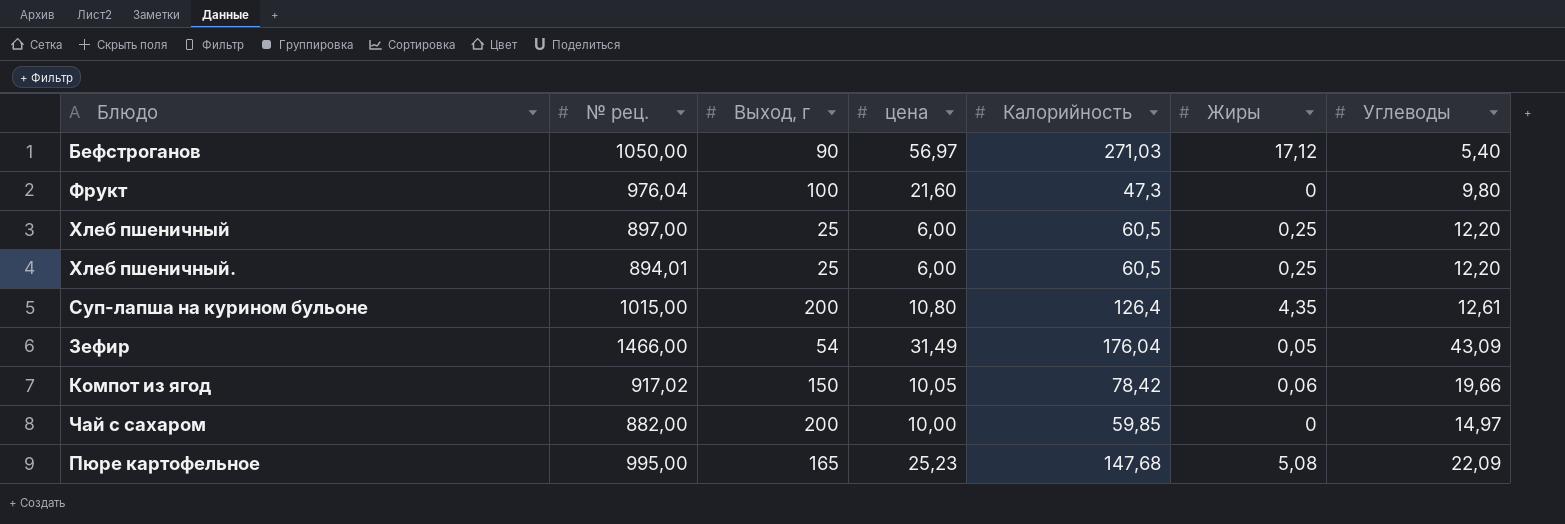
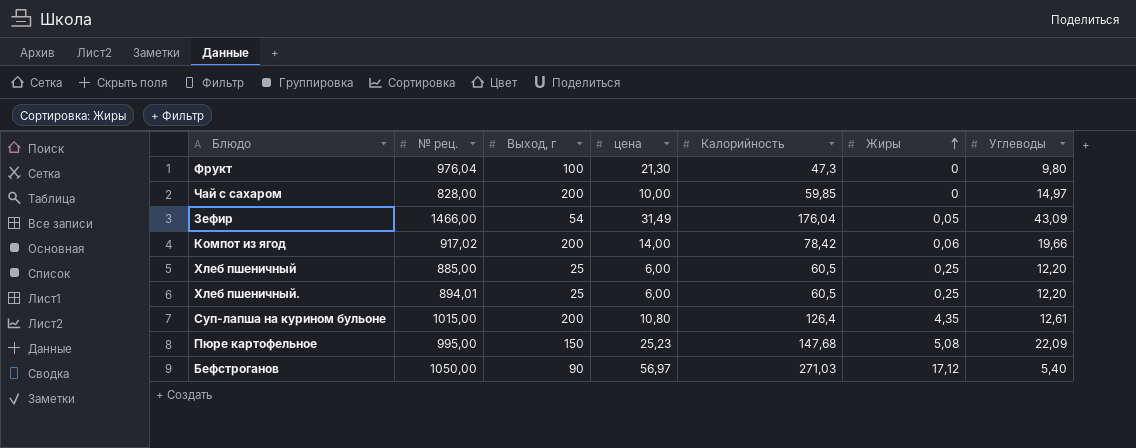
row order: none -> Жиры ascending
Фрукт | цена: 21,60 -> 21,30
Чай с сахаром | № рец.: 882,00 -> 828,00
Компот из ягод | Выход, г: 150 -> 200
Компот из ягод | цена: 10,05 -> 14,00
Хлеб пшеничный | № рец.: 897,00 -> 885,00
Пюре картофельное | Выход, г: 165 -> 150

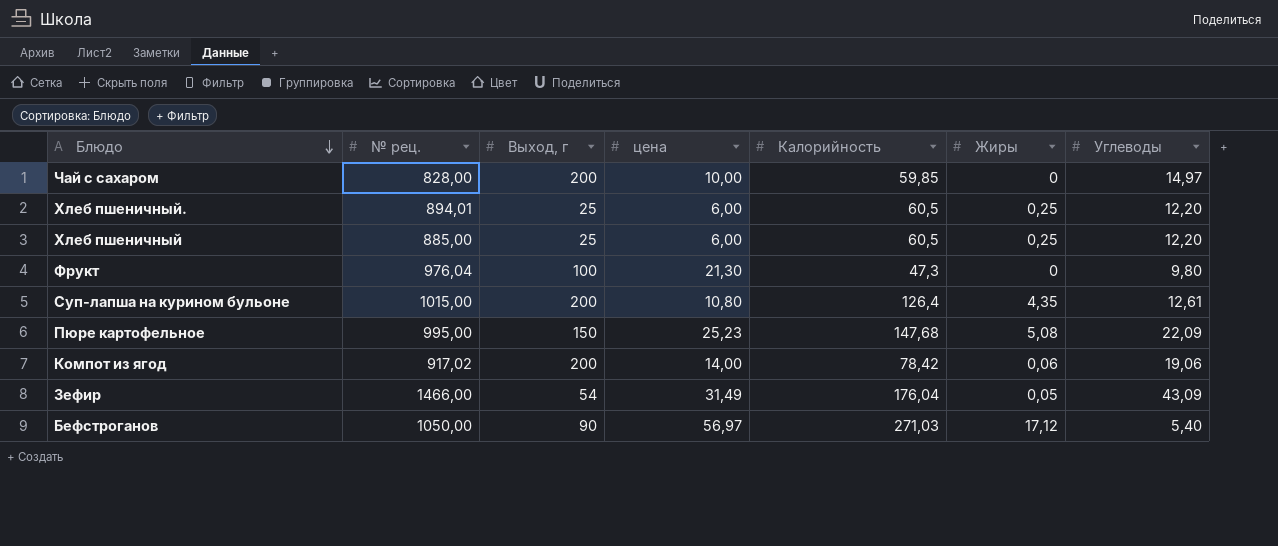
row order: Жиры ascending -> Блюдо descending
Компот из ягод | Углеводы: 19,66 -> 19,06

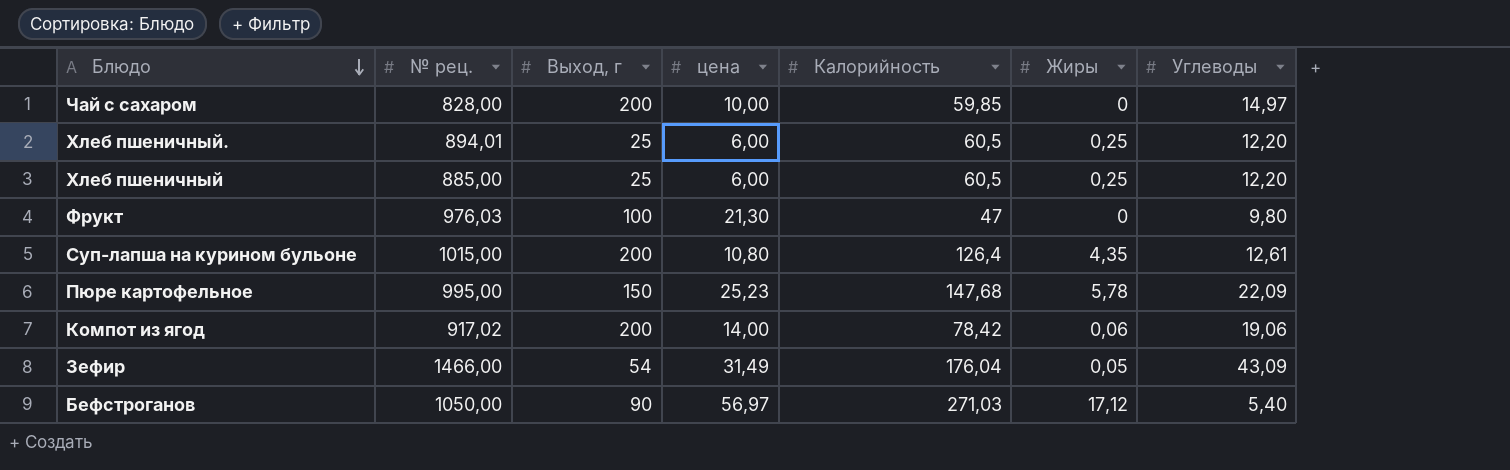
Фрукт | № рец.: 976,04 -> 976,03
Фрукт | Калорийность: 47,3 -> 47
Пюре картофельное | Жиры: 5,08 -> 5,78

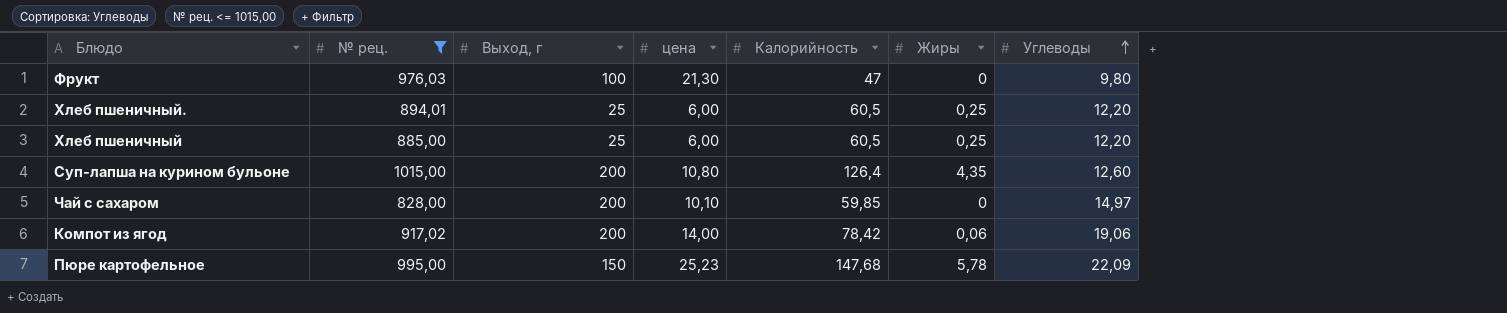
filter: none -> № рец. <= 1015,00
row order: Блюдо descending -> Углеводы ascending
Суп-лапша на курином бульоне | Углеводы: 12,61 -> 12,60
Чай с сахаром | цена: 10,00 -> 10,10

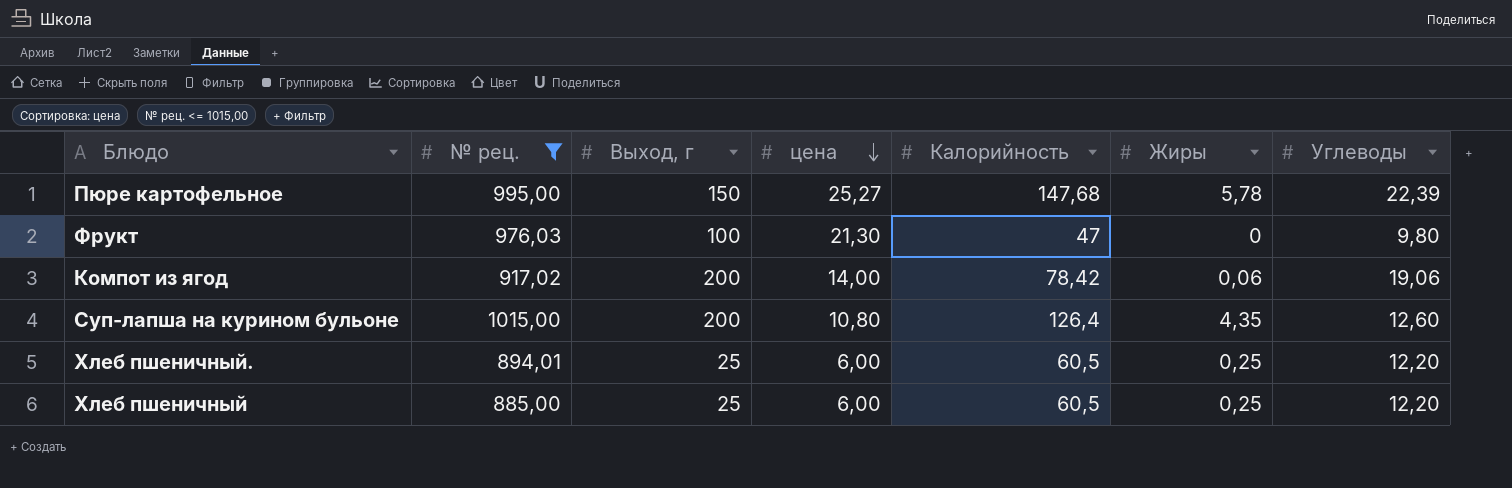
row order: Углеводы ascending -> цена descending
row Чай с сахаром: 828,00 | 200 | 10,10 | 59,85 | 0 | 14,97 -> none
Пюре картофельное | цена: 25,23 -> 25,27
Пюре картофельное | Углеводы: 22,09 -> 22,39

